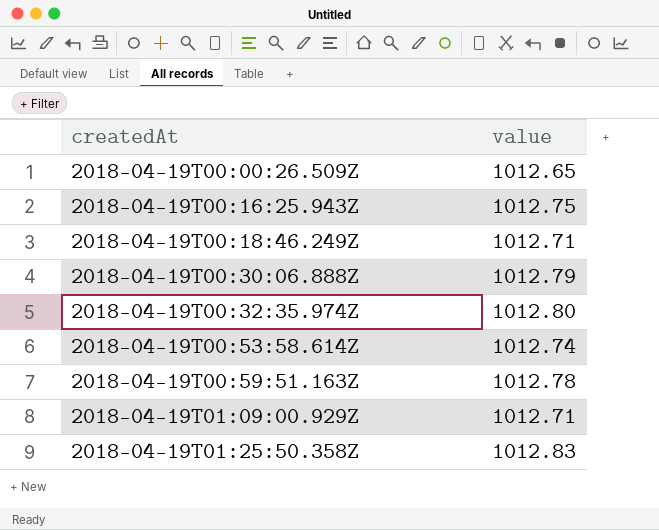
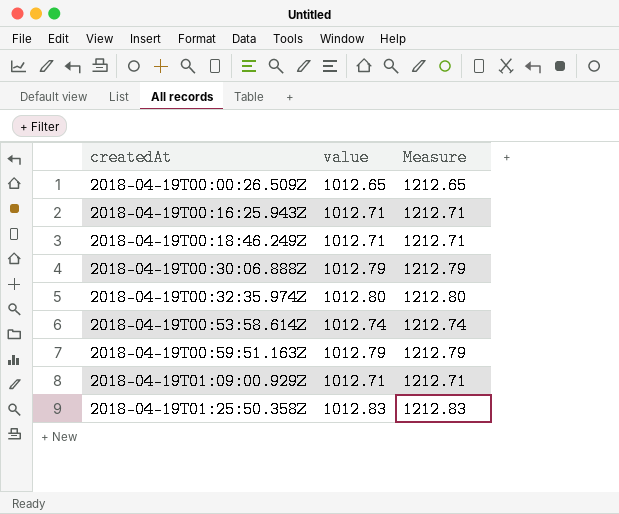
column Measure | formula: none -> [value] + 200
2018-04-19T00:16:25.943Z | value: 1012.75 -> 1012.71
2018-04-19T00:59:51.163Z | value: 1012.78 -> 1012.79

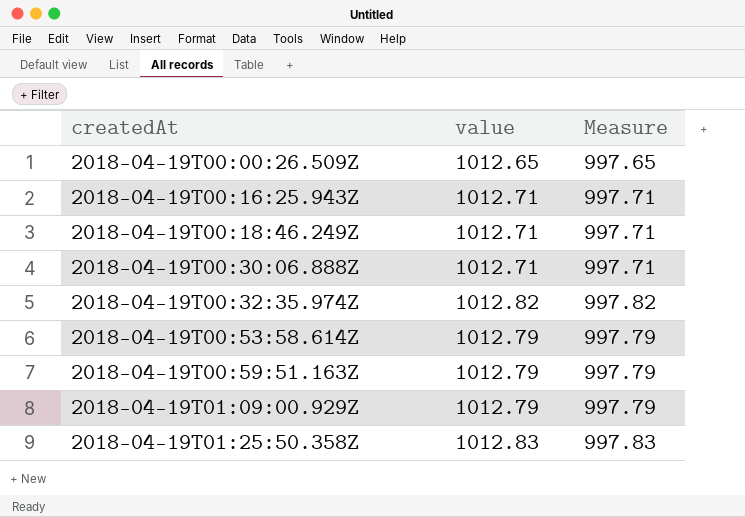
column Measure | formula: [value] + 200 -> [value] - 15
2018-04-19T00:30:06.888Z | value: 1012.79 -> 1012.71
2018-04-19T00:32:35.974Z | value: 1012.80 -> 1012.82
2018-04-19T00:53:58.614Z | value: 1012.74 -> 1012.79
2018-04-19T01:09:00.929Z | value: 1012.71 -> 1012.79

